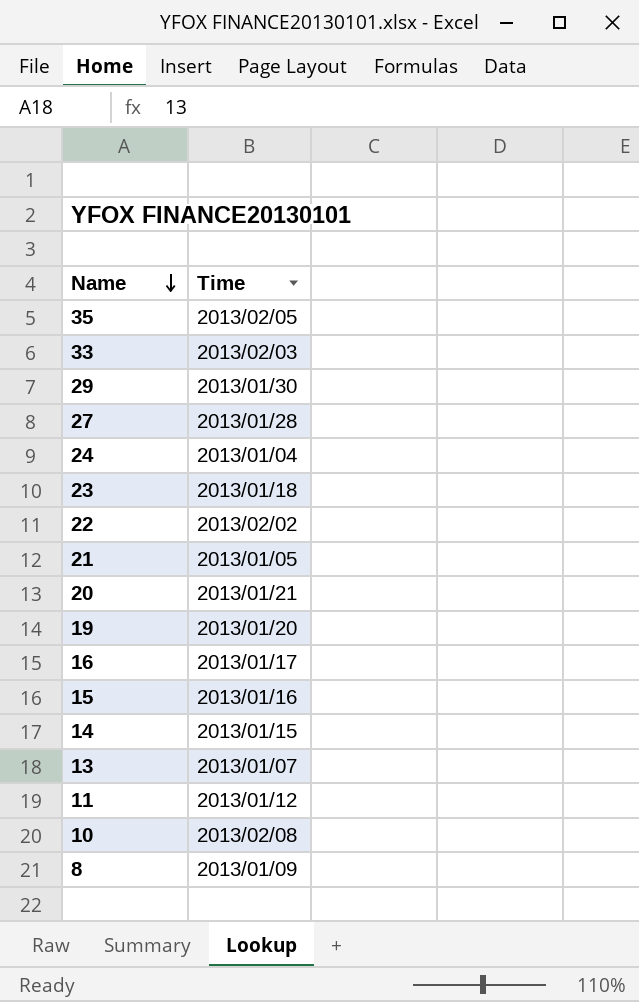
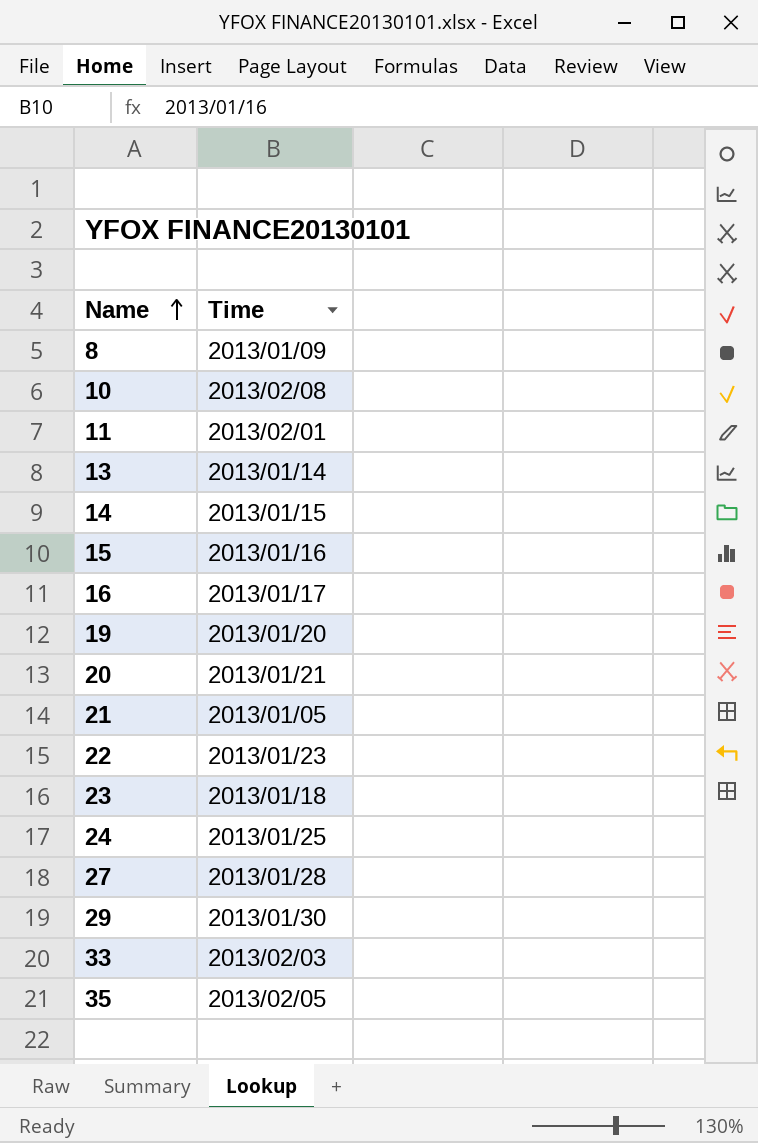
row order: Name descending -> Name ascending
11 | Time: 2013/01/12 -> 2013/02/01
13 | Time: 2013/01/07 -> 2013/01/14
22 | Time: 2013/02/02 -> 2013/01/23
24 | Time: 2013/01/04 -> 2013/01/25

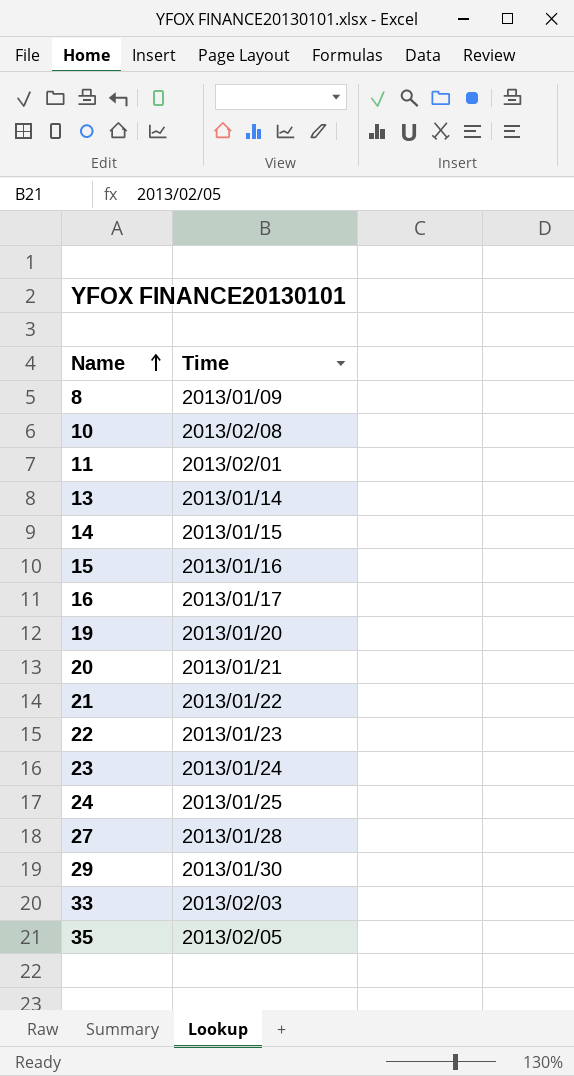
21 | Time: 2013/01/05 -> 2013/01/22
23 | Time: 2013/01/18 -> 2013/01/24

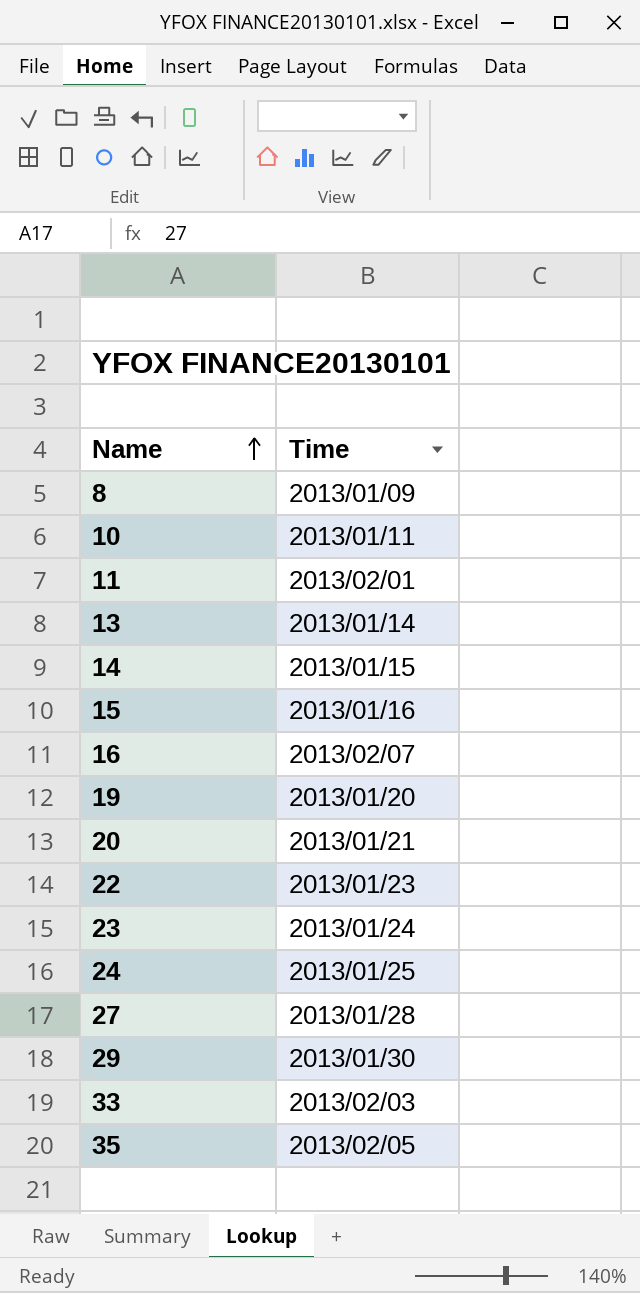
row 21: 2013/01/22 -> none
10 | Time: 2013/02/08 -> 2013/01/11
16 | Time: 2013/01/17 -> 2013/02/07

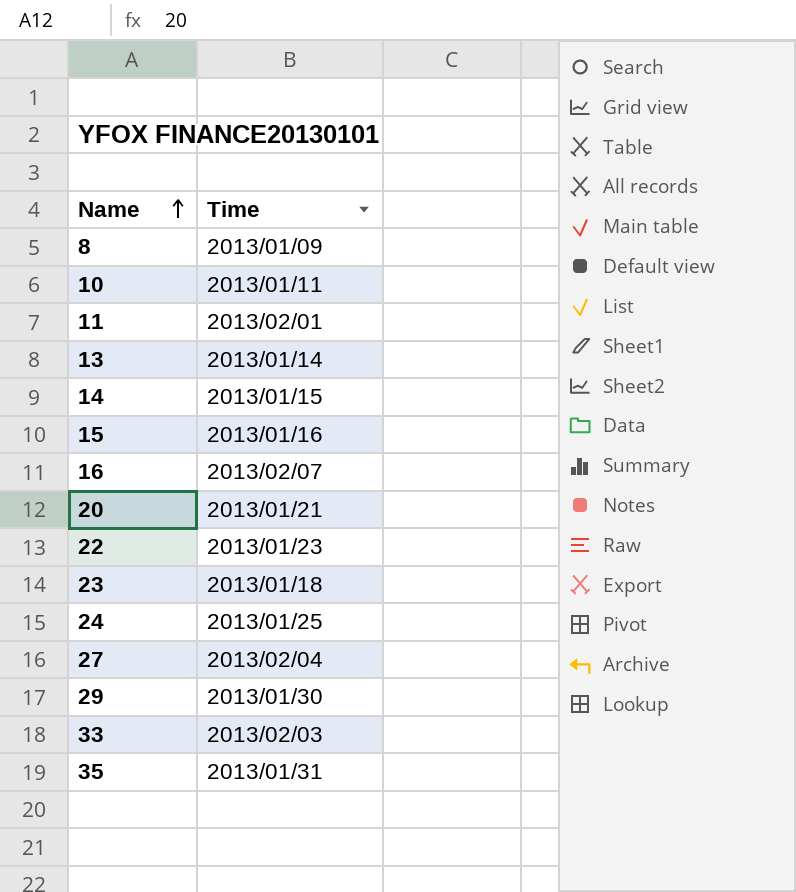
row 19: 2013/01/20 -> none
23 | Time: 2013/01/24 -> 2013/01/18
27 | Time: 2013/01/28 -> 2013/02/04
35 | Time: 2013/02/05 -> 2013/01/31

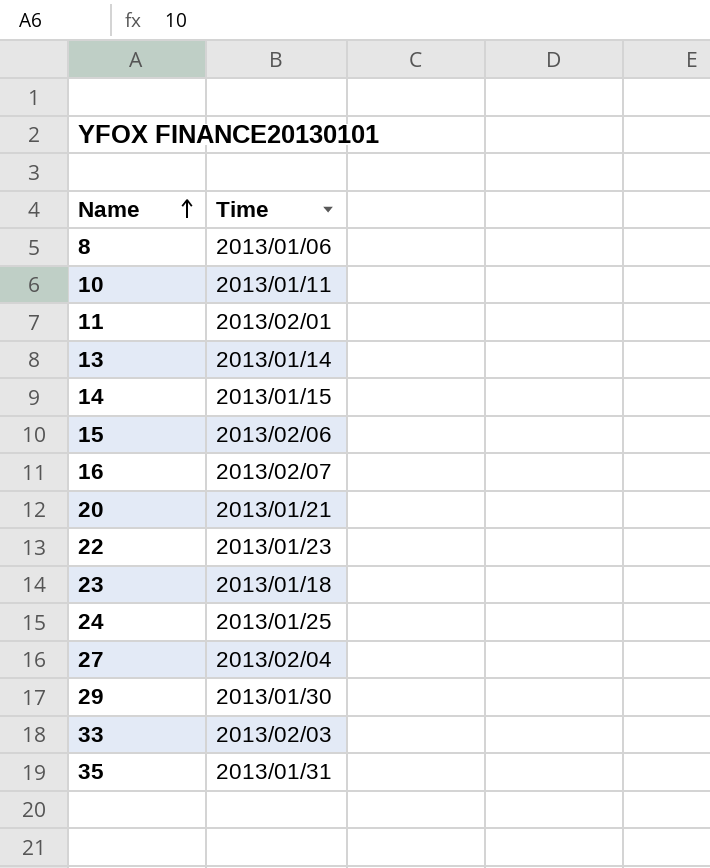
8 | Time: 2013/01/09 -> 2013/01/06
15 | Time: 2013/01/16 -> 2013/02/06

